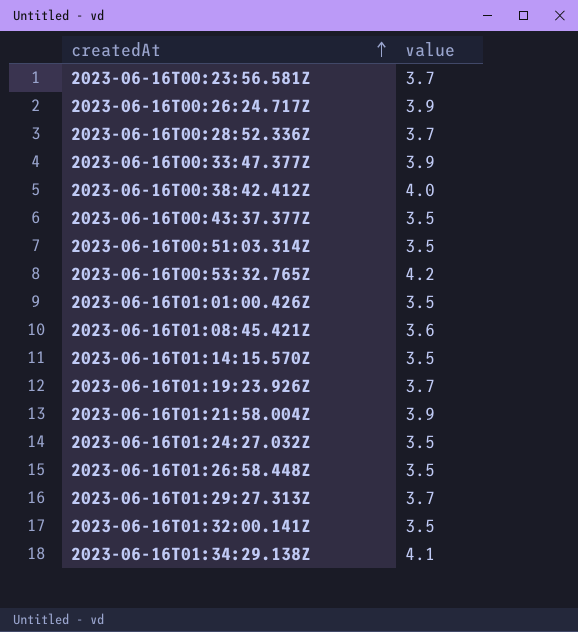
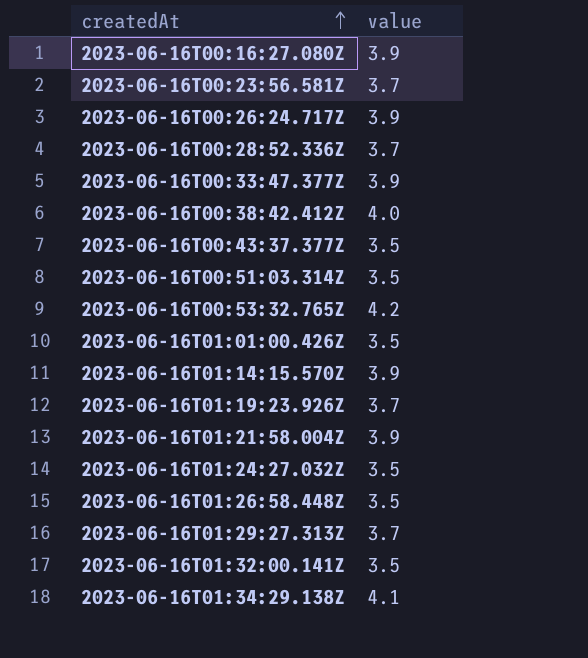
row 2023-06-16T01:08:45.421Z: 3.6 -> none
row 2023-06-16T00:16:27.080Z: none -> 3.9
2023-06-16T01:14:15.570Z | value: 3.5 -> 3.9

